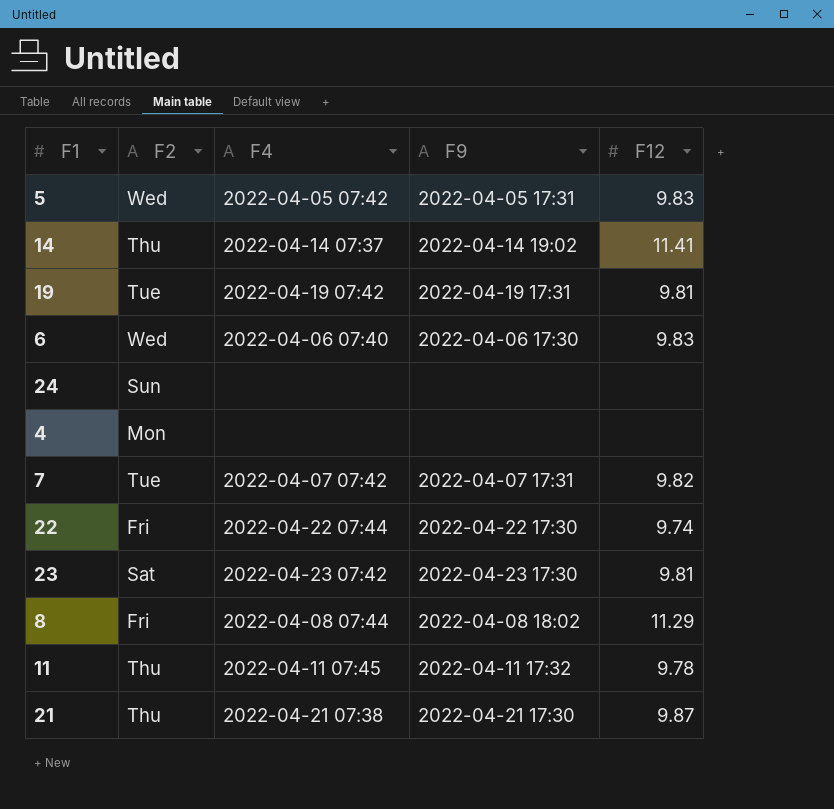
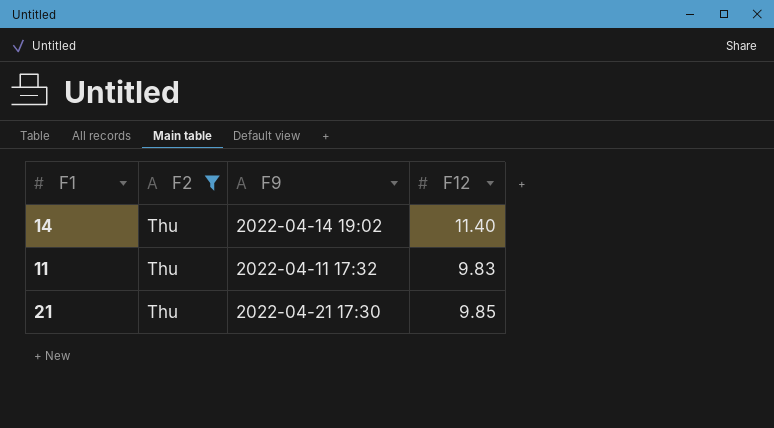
filter: none -> F2 = Thu
column F4 | position: 3 -> none
14 | F12: 11.41 -> 11.40
11 | F12: 9.78 -> 9.83
21 | F12: 9.87 -> 9.85

